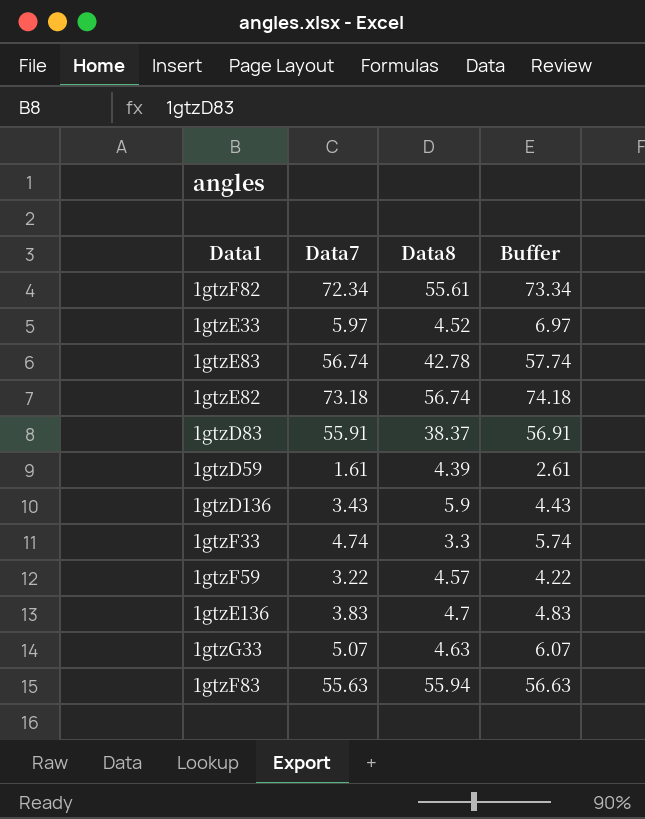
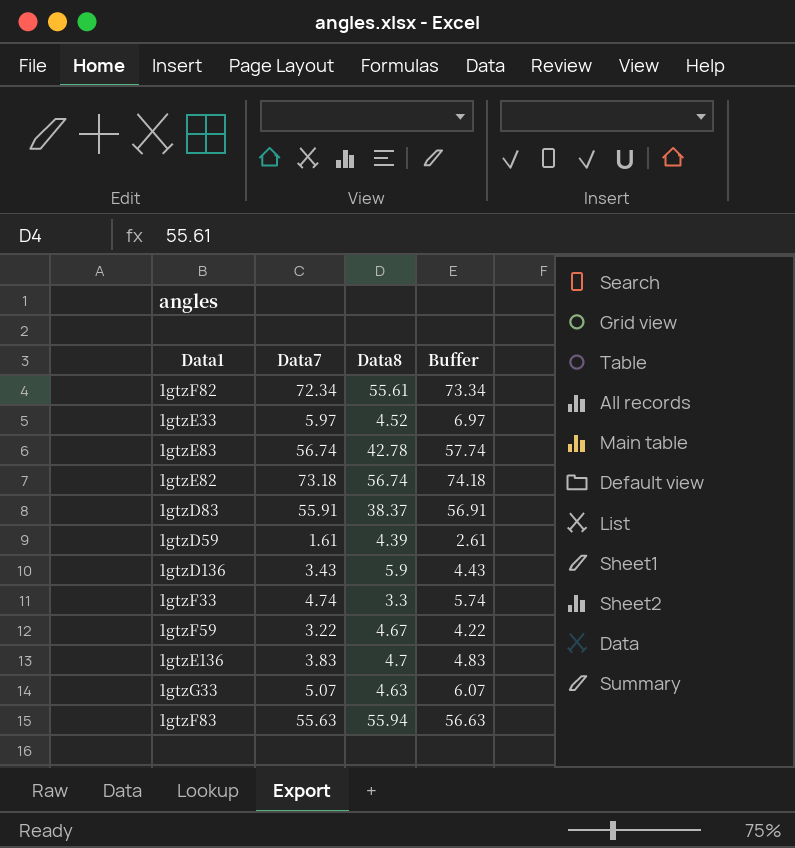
1gtzF59 | Data8: 4.57 -> 4.67

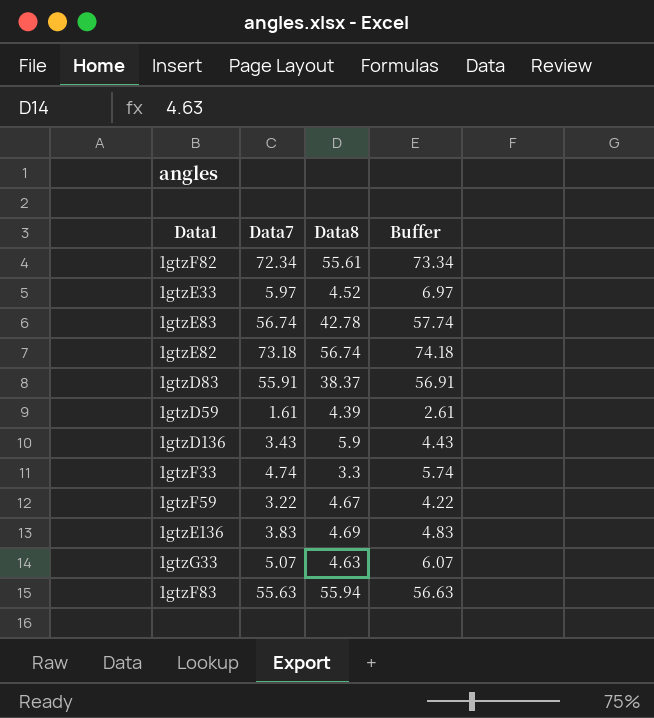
1gtzE136 | Data8: 4.7 -> 4.69

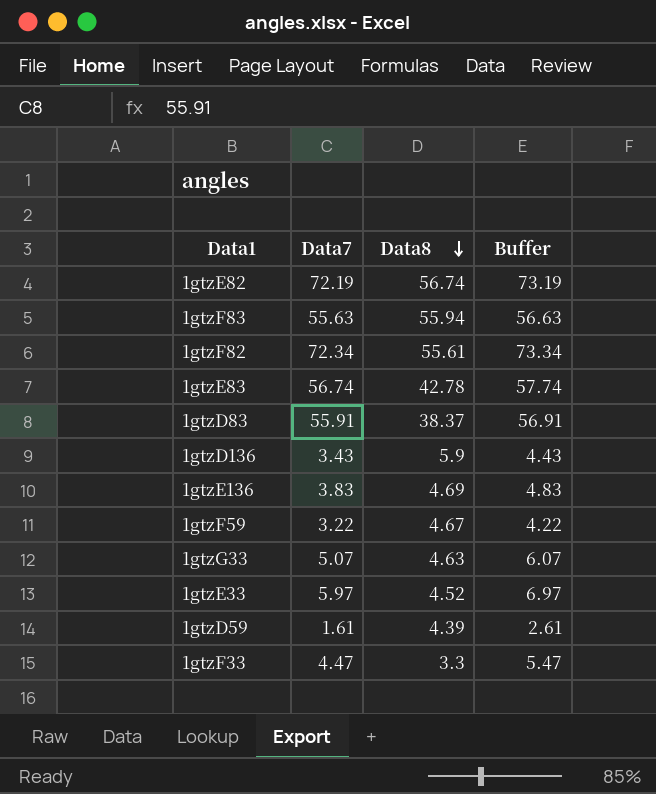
row order: none -> Data8 descending
1gtzE82 | Data7: 73.18 -> 72.19
1gtzE82 | Buffer: 74.18 -> 73.19
1gtzF33 | Data7: 4.74 -> 4.47
1gtzF33 | Buffer: 5.74 -> 5.47

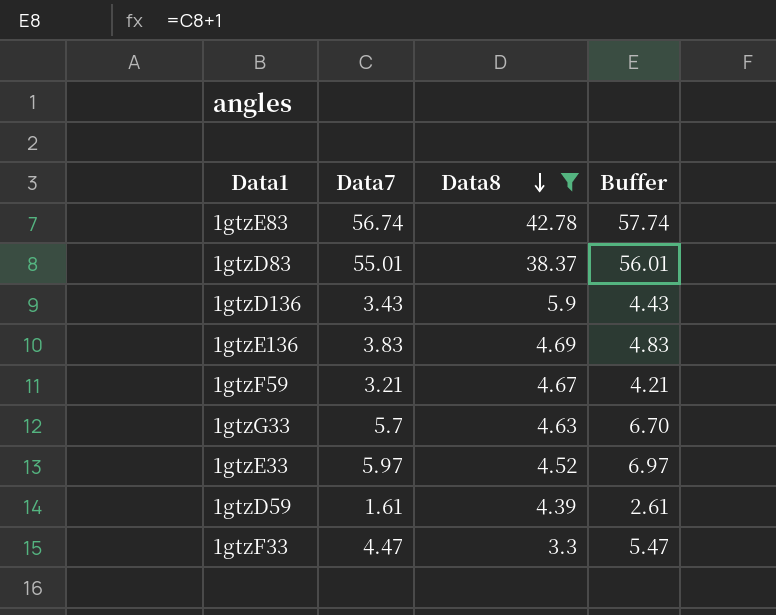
filter: none -> Data8 <= 42.78
1gtzD83 | Data7: 55.91 -> 55.01
1gtzD83 | Buffer: 56.91 -> 56.01
1gtzF59 | Data7: 3.22 -> 3.21
1gtzF59 | Buffer: 4.22 -> 4.21
1gtzG33 | Data7: 5.07 -> 5.7
1gtzG33 | Buffer: 6.07 -> 6.70

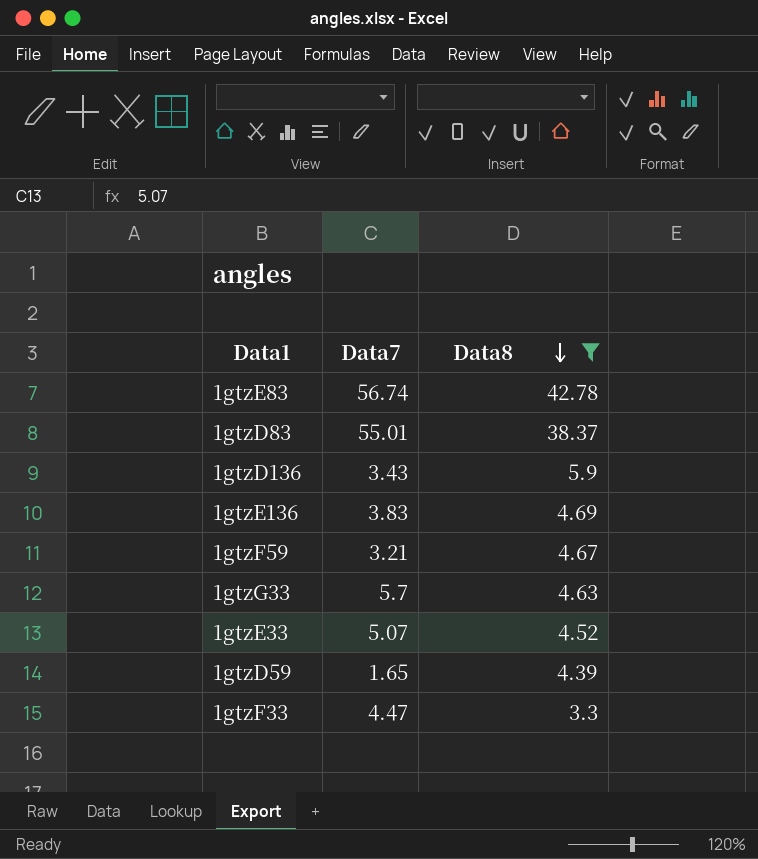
column Buffer | formula: [Data7] + 1 -> none
1gtzE33 | Data7: 5.97 -> 5.07
1gtzD59 | Data7: 1.61 -> 1.65

